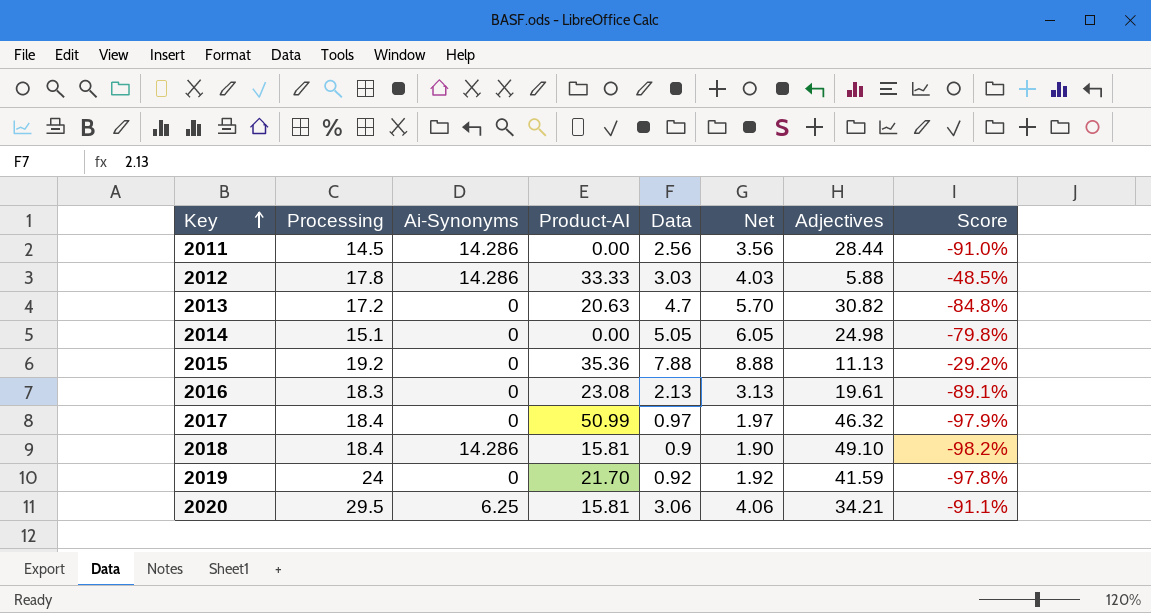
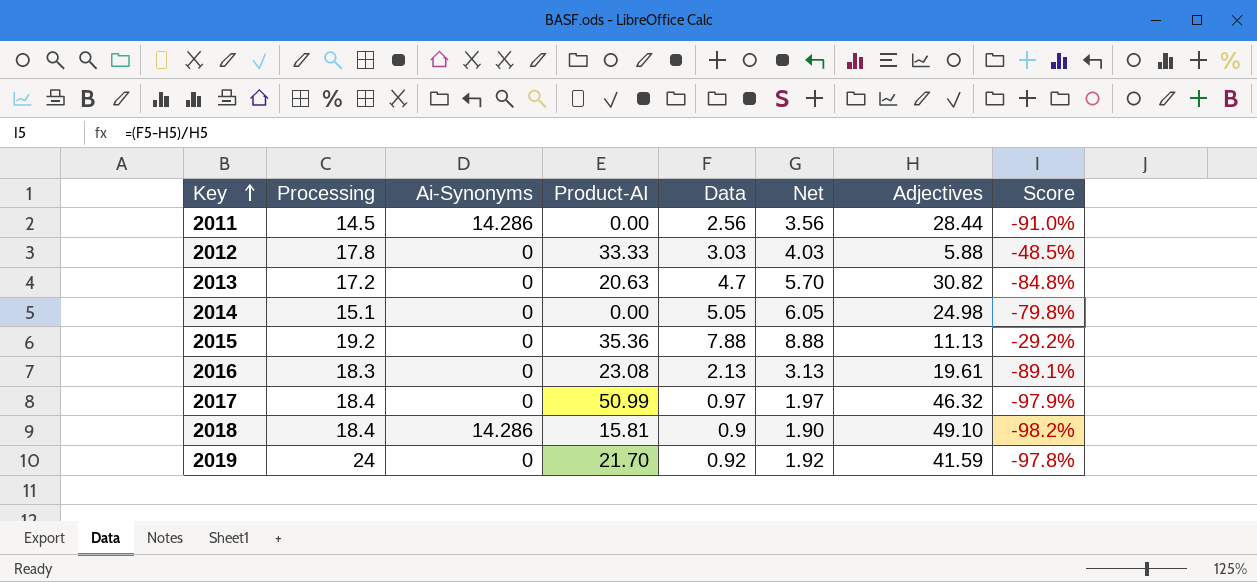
row 2020: 29.5 | 6.25 | 15.81 | 3.06 | 4.06 | 34.21 | -91.1% -> none
2012 | Ai-Synonyms: 14.286 -> 0

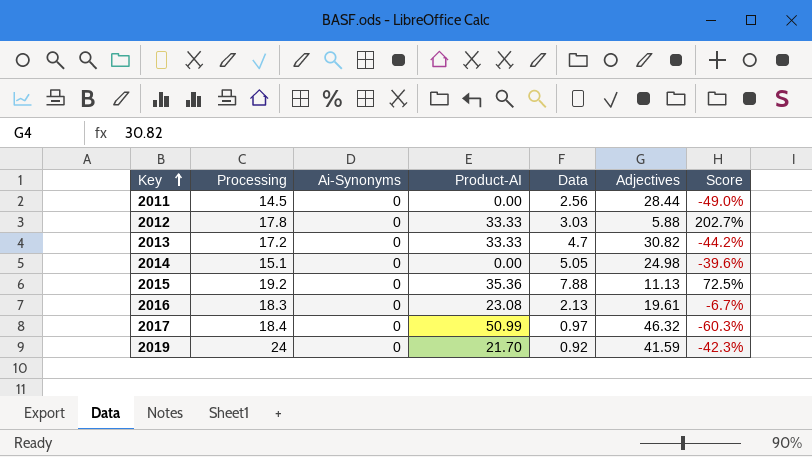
column Net | formula: [Data] + 1 -> none
column Score | formula: ([Data] - [Adjectives]) / [Adjectives] -> ([Processing] - [Adjectives]) / [Adjectives]
row 2018: 18.4 | 14.286 | 15.81 | 0.9 | 1.90 | 49.10 | -98.2% -> none
2011 | Ai-Synonyms: 14.286 -> 0
2013 | Product-AI: 20.63 -> 33.33

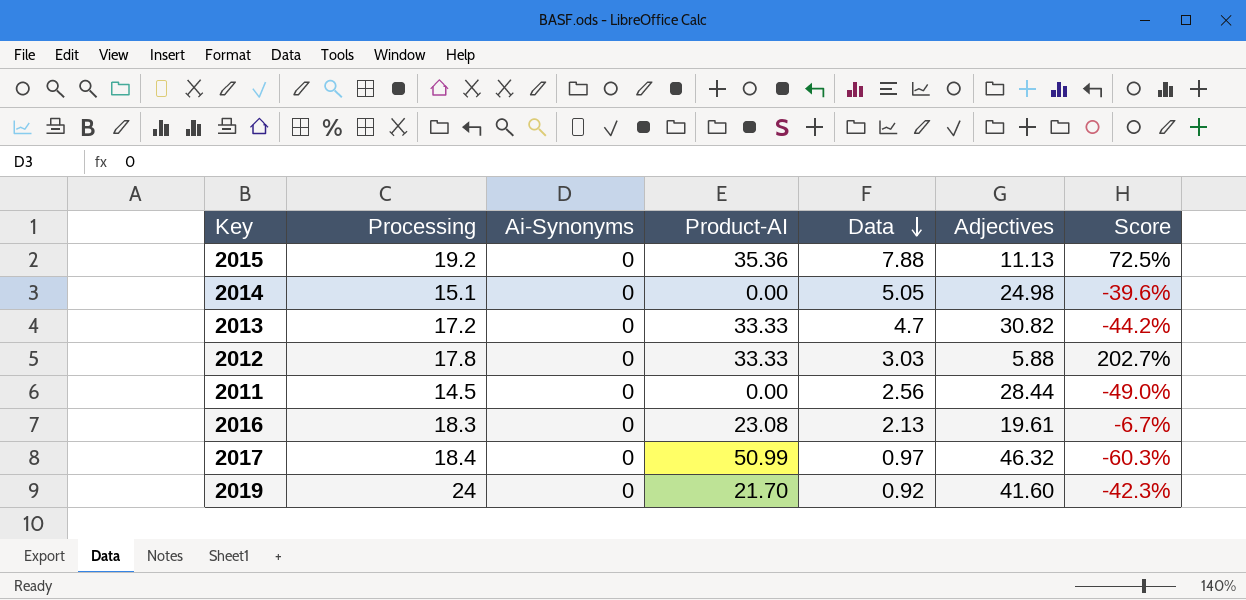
row order: Key ascending -> Data descending
2019 | Adjectives: 41.59 -> 41.60

